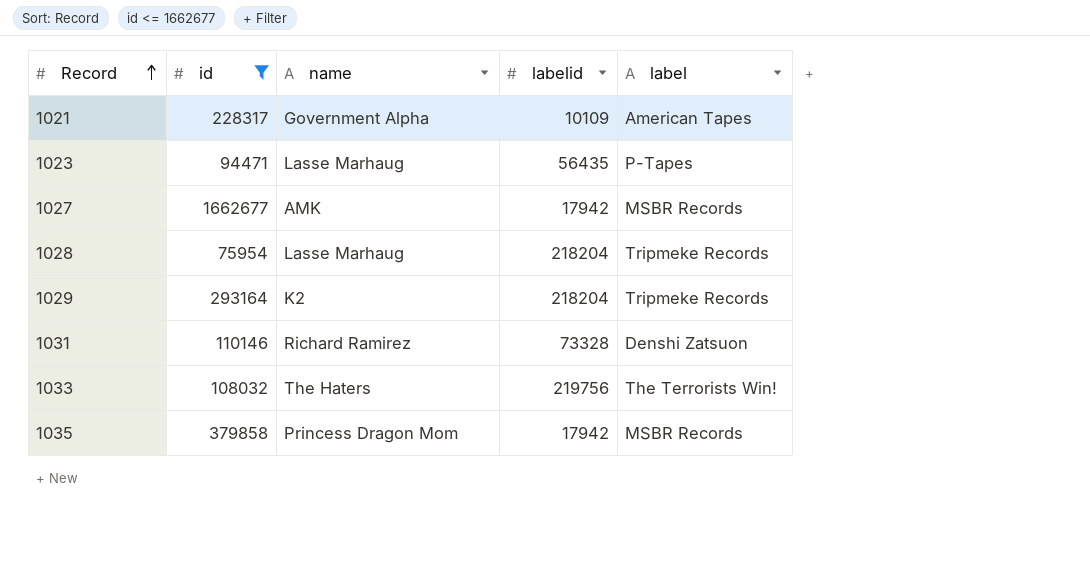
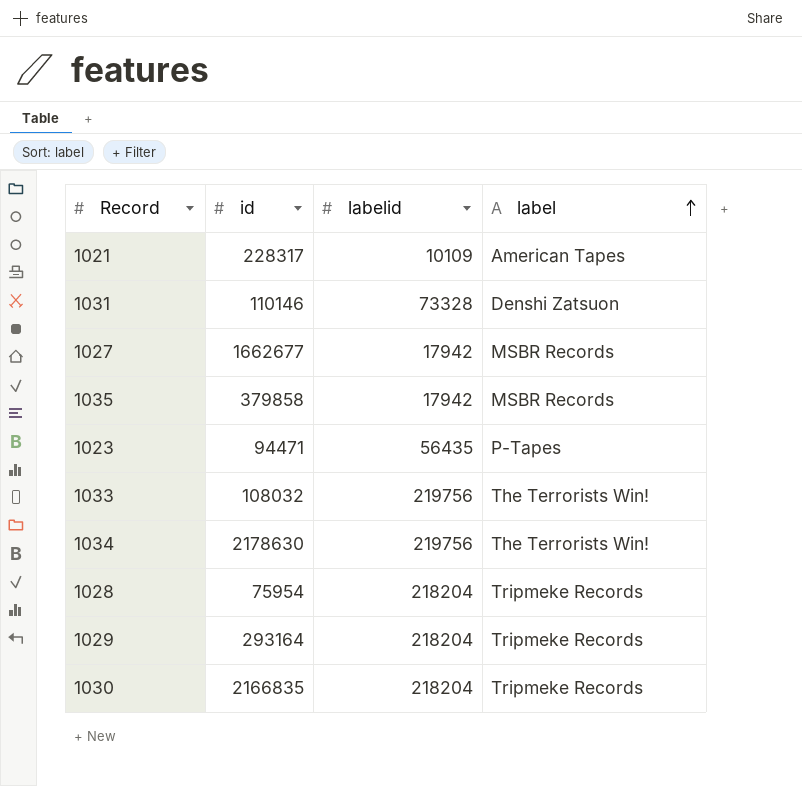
filter: id <= 1662677 -> none
row order: Record ascending -> label ascending
column name | position: 3 -> none

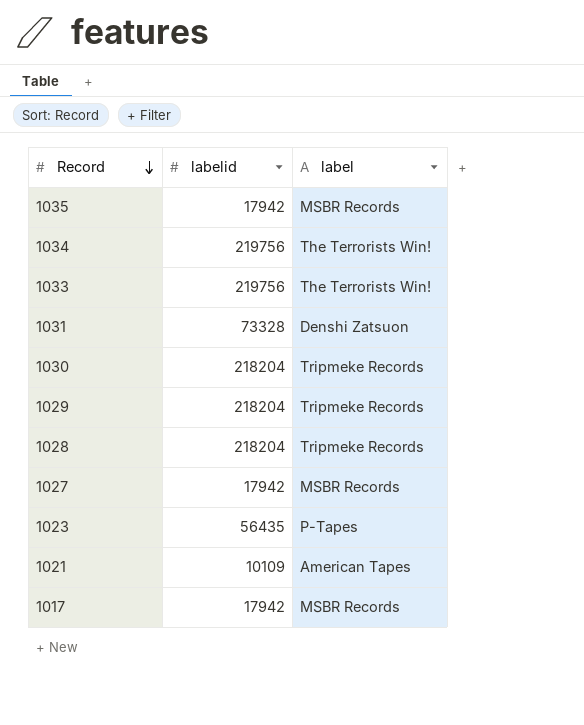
row order: label ascending -> Record descending
column id | position: 2 -> none
row 1017: none -> 17942 | MSBR Records

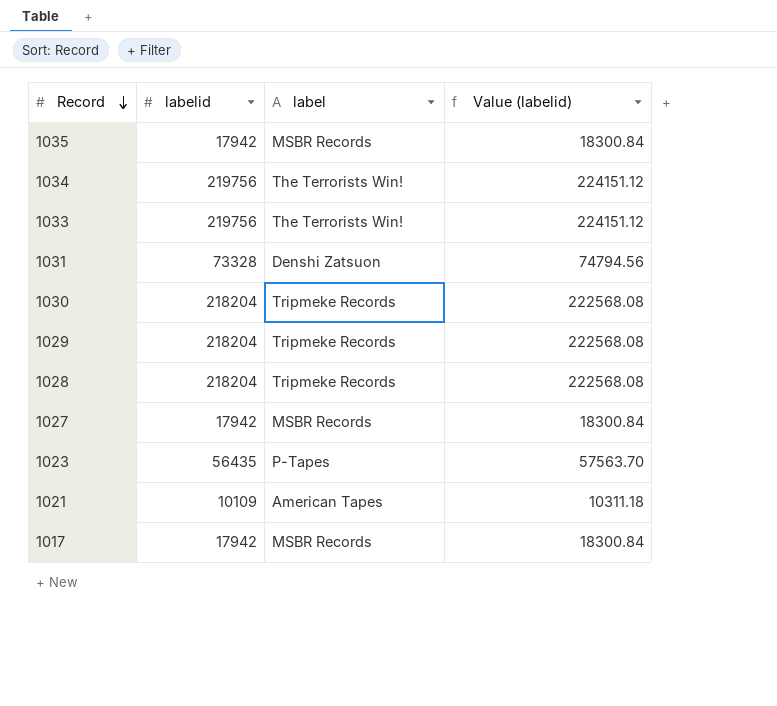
column Value (labelid) | formula: none -> [labelid] * 1.02

